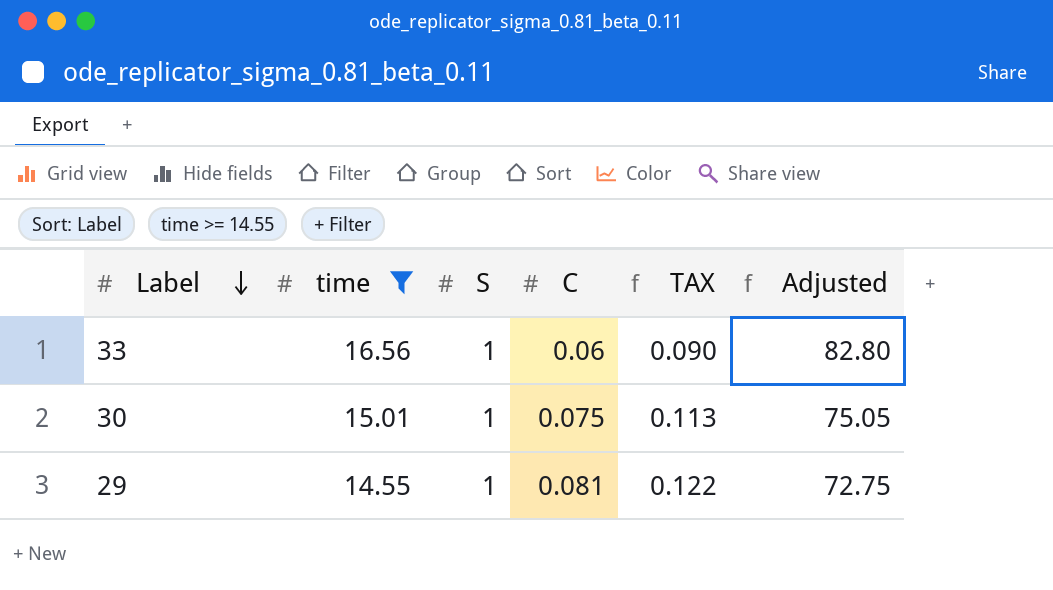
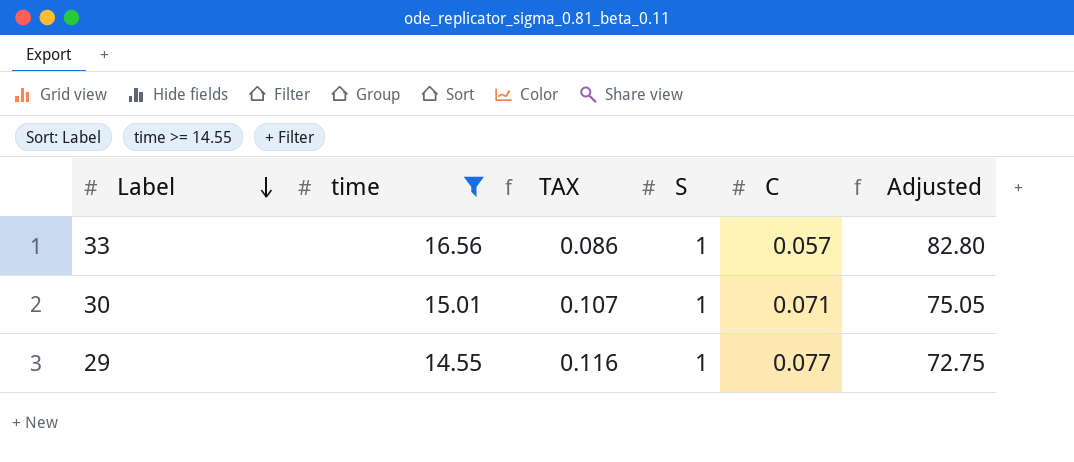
column TAX | position: 5 -> 3
33 | TAX: 0.090 -> 0.086
33 | C: 0.06 -> 0.057
30 | TAX: 0.113 -> 0.107
30 | C: 0.075 -> 0.071
29 | TAX: 0.122 -> 0.116
29 | C: 0.081 -> 0.077

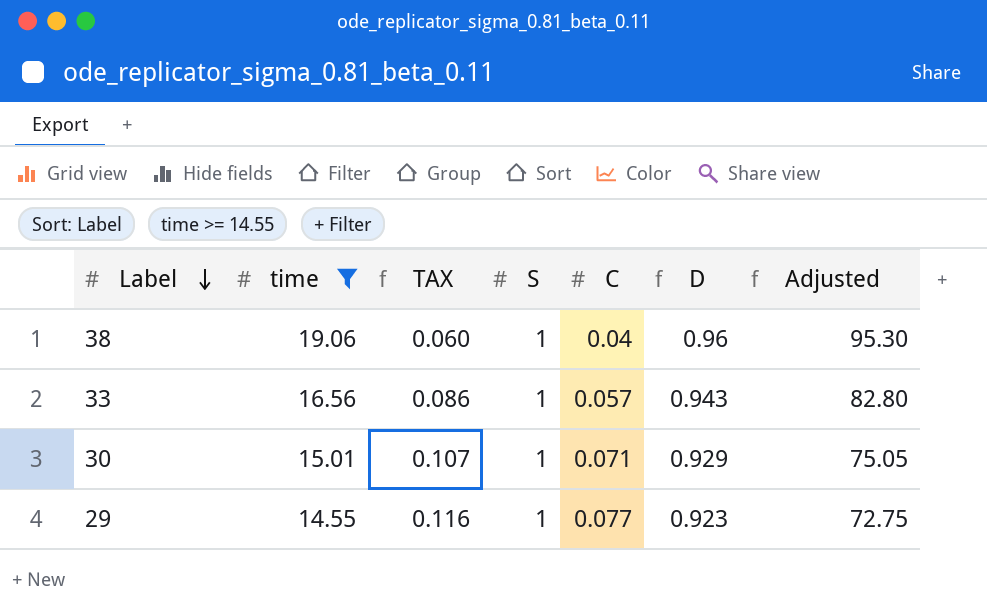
column D | formula: none -> [S] - [C]
row 38: none -> 19.06 | 0.060 | 1 | 0.04 | 0.96 | 95.30

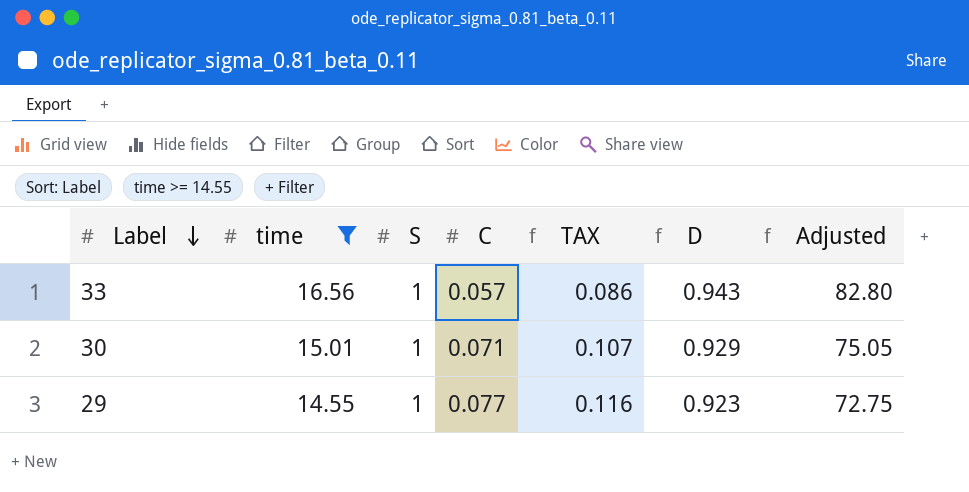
column TAX | position: 3 -> 5
row 38: 19.06 | 0.060 | 1 | 0.04 | 0.96 | 95.30 -> none

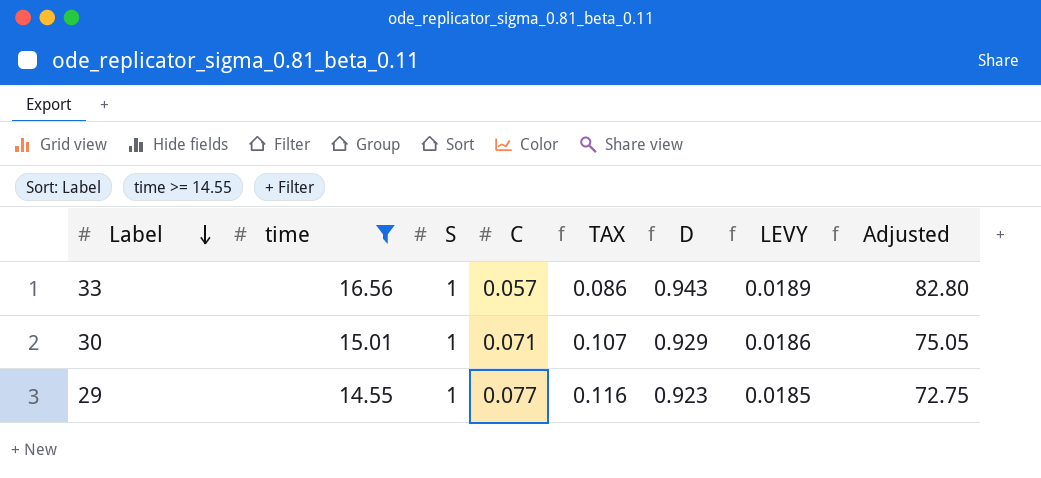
column LEVY | formula: none -> [D] * 0.02

